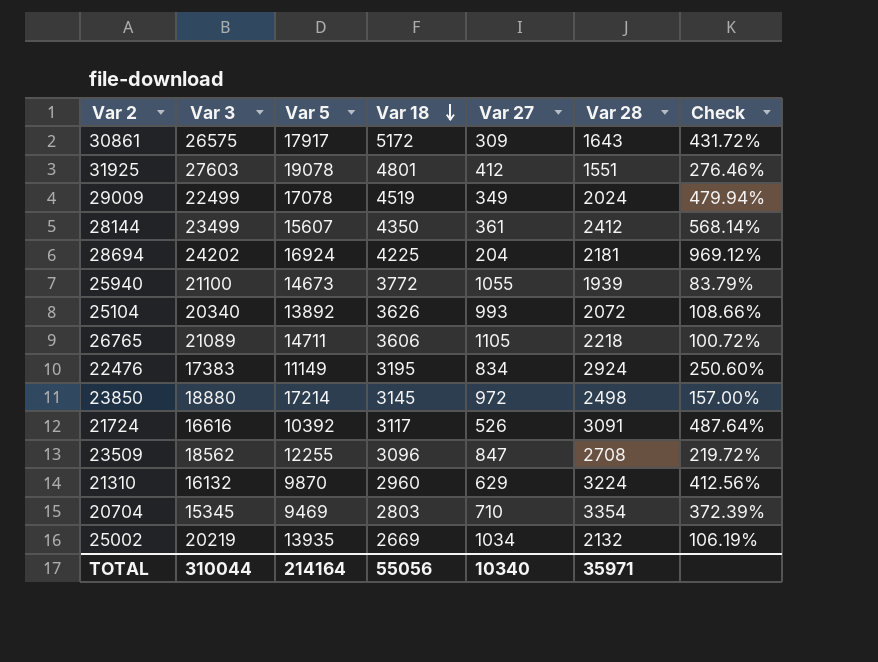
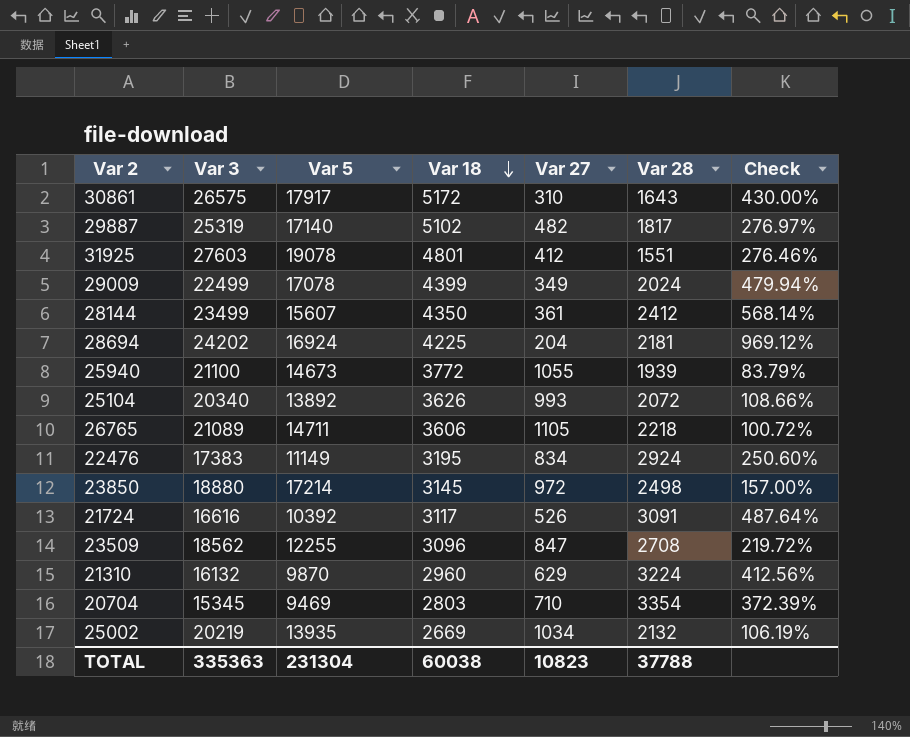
30861 | Var 27: 309 -> 310
30861 | Check: 431.72% -> 430.00%
row 29887: none -> 25319 | 17140 | 5102 | 482 | 1817 | 276.97%
29009 | Var 18: 4519 -> 4399
TOTAL | Var 3: 310044 -> 335363
TOTAL | Var 5: 214164 -> 231304
TOTAL | Var 18: 55056 -> 60038
TOTAL | Var 27: 10340 -> 10823
TOTAL | Var 28: 35971 -> 37788

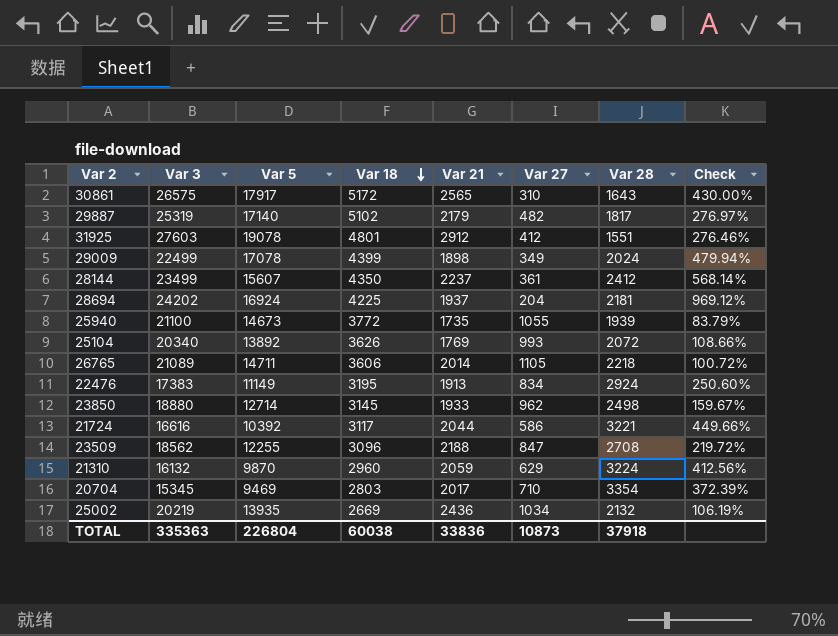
column Var 21 | position: none -> 5
23850 | Var 5: 17214 -> 12714
23850 | Var 27: 972 -> 962
23850 | Check: 157.00% -> 159.67%
21724 | Var 27: 526 -> 586
21724 | Var 28: 3091 -> 3221
21724 | Check: 487.64% -> 449.66%
TOTAL | Var 5: 231304 -> 226804
TOTAL | Var 27: 10823 -> 10873
TOTAL | Var 28: 37788 -> 37918

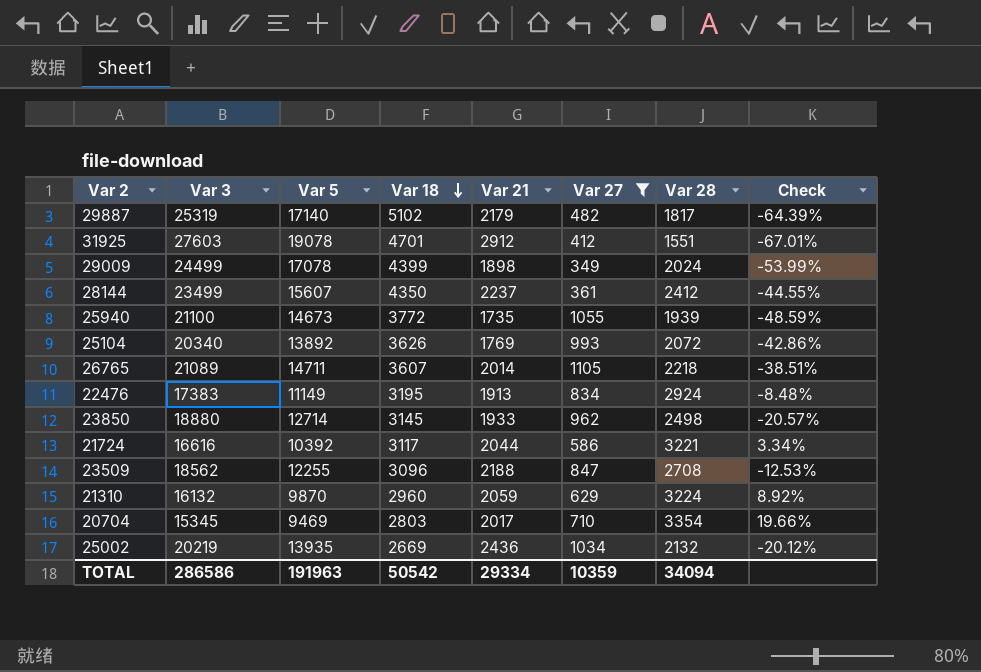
filter: none -> Var 27 >= 349
column Check | formula: ([Var 28] - [Var 27]) / [Var 27] -> ([Var 28] - [Var 18]) / [Var 18]
31925 | Var 18: 4801 -> 4701
29009 | Var 3: 22499 -> 24499
26765 | Var 18: 3606 -> 3607
TOTAL | Var 3: 335363 -> 286586
TOTAL | Var 5: 226804 -> 191963
TOTAL | Var 18: 60038 -> 50542
TOTAL | Var 21: 33836 -> 29334
TOTAL | Var 27: 10873 -> 10359
TOTAL | Var 28: 37918 -> 34094

